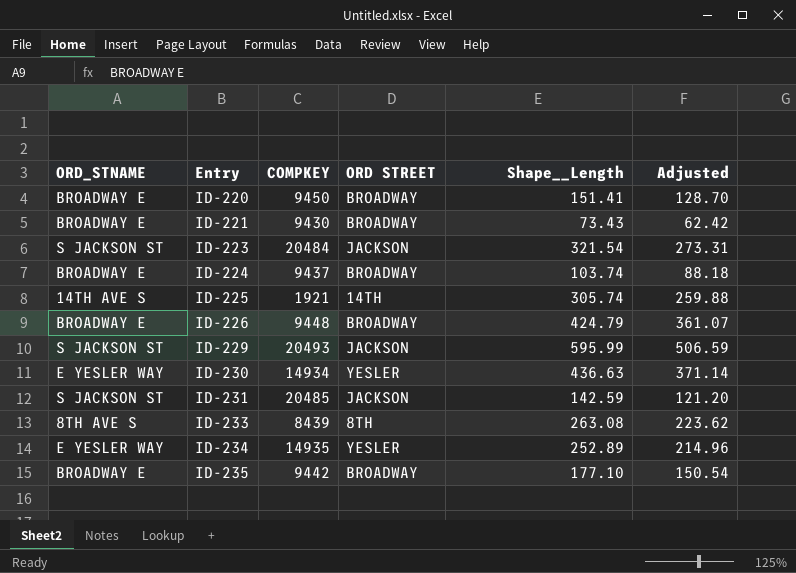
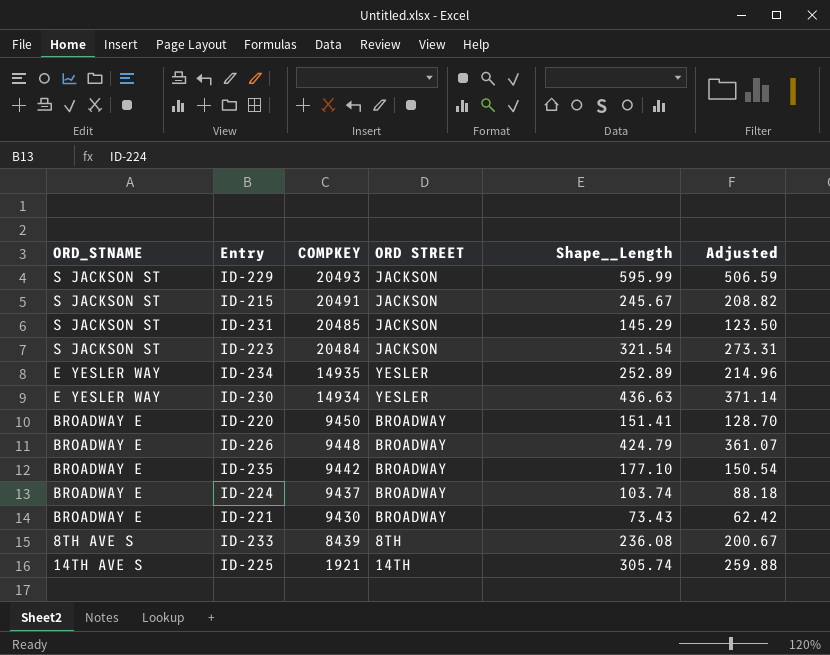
row order: Entry ascending -> COMPKEY descending
row ID-215: none -> S JACKSON ST | 20491 | JACKSON | 245.67 | 208.82
ID-231 | Shape__Length: 142.59 -> 145.29
ID-231 | Adjusted: 121.20 -> 123.50
ID-233 | Shape__Length: 263.08 -> 236.08
ID-233 | Adjusted: 223.62 -> 200.67

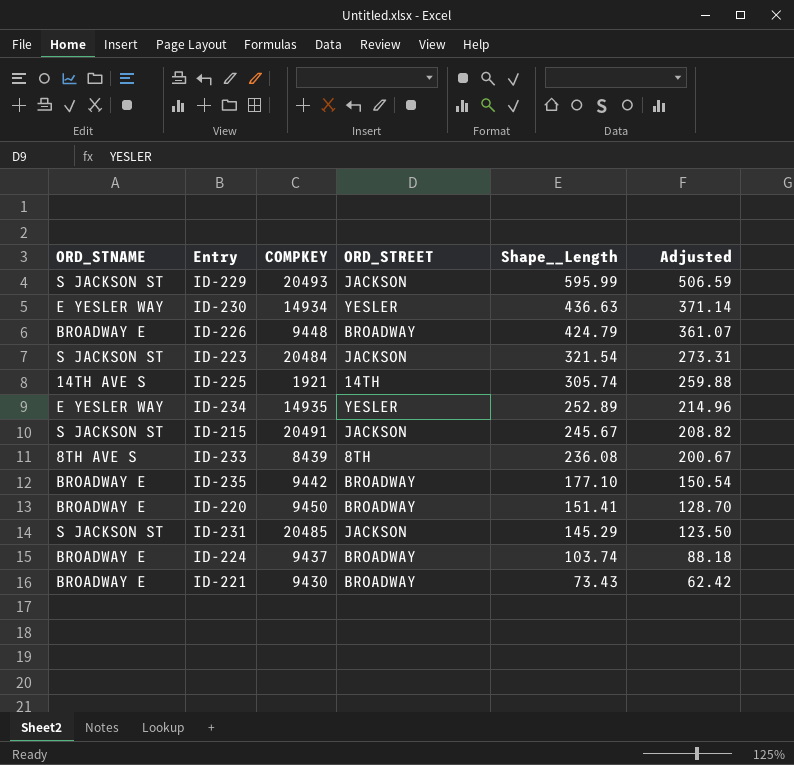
row order: COMPKEY descending -> Shape__Length descending
column name: ORD STREET -> ORD_STREET

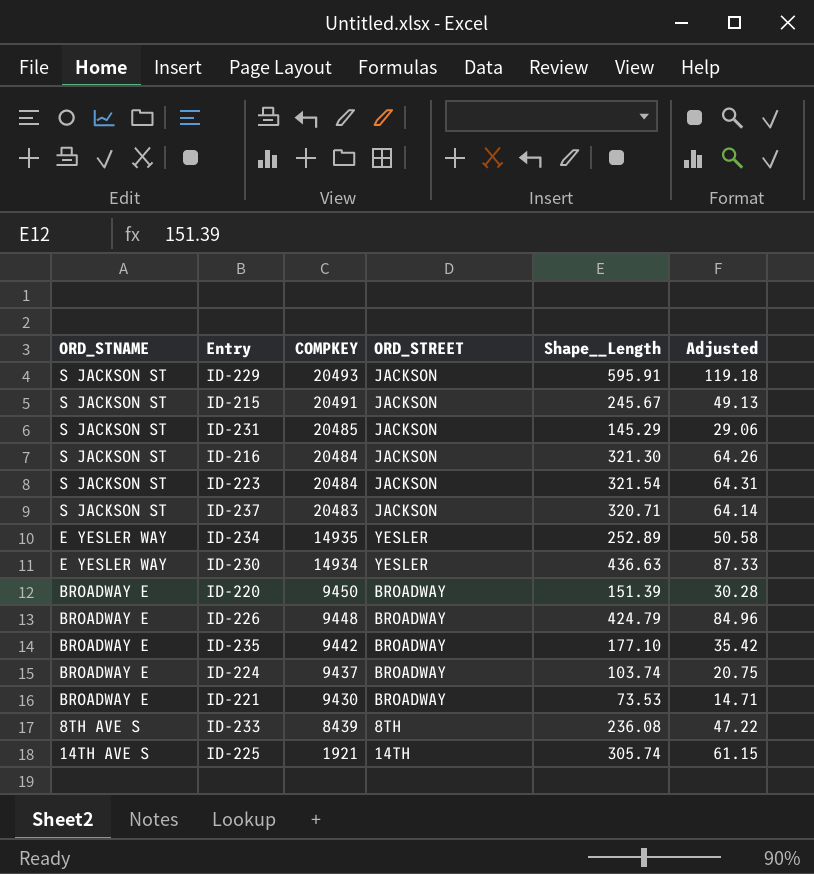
row order: Shape__Length descending -> COMPKEY descending
column Adjusted | formula: [Shape__Length] * 0.85 -> [Shape__Length] * 0.2
ID-229 | Shape__Length: 595.99 -> 595.91
row ID-216: none -> S JACKSON ST | 20484 | JACKSON | 321.30 | 64.26
row ID-237: none -> S JACKSON ST | 20483 | JACKSON | 320.71 | 64.14
ID-220 | Shape__Length: 151.41 -> 151.39
ID-221 | Shape__Length: 73.43 -> 73.53

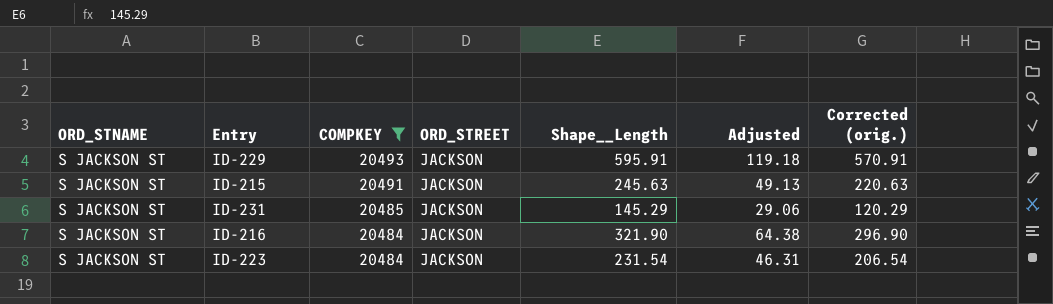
filter: none -> COMPKEY >= 20484
column Corrected (orig.) | formula: none -> [Shape__Length] - 25
ID-215 | Shape__Length: 245.67 -> 245.63
ID-216 | Shape__Length: 321.30 -> 321.90
ID-216 | Adjusted: 64.26 -> 64.38
ID-223 | Shape__Length: 321.54 -> 231.54
ID-223 | Adjusted: 64.31 -> 46.31

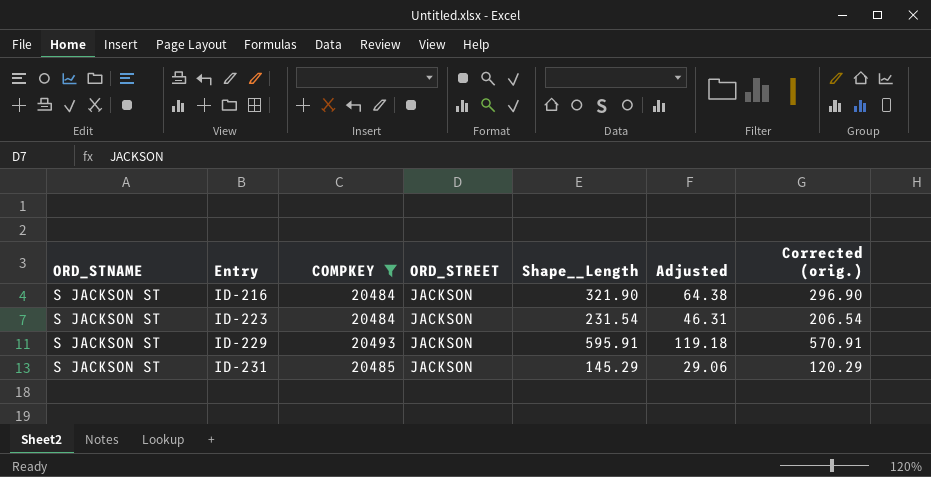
row order: COMPKEY descending -> Entry ascending
row ID-215: S JACKSON ST | 20491 | JACKSON | 245.63 | 49.13 | 220.63 -> none

